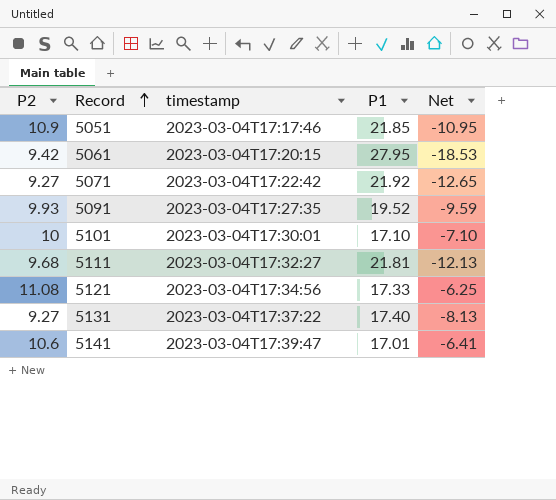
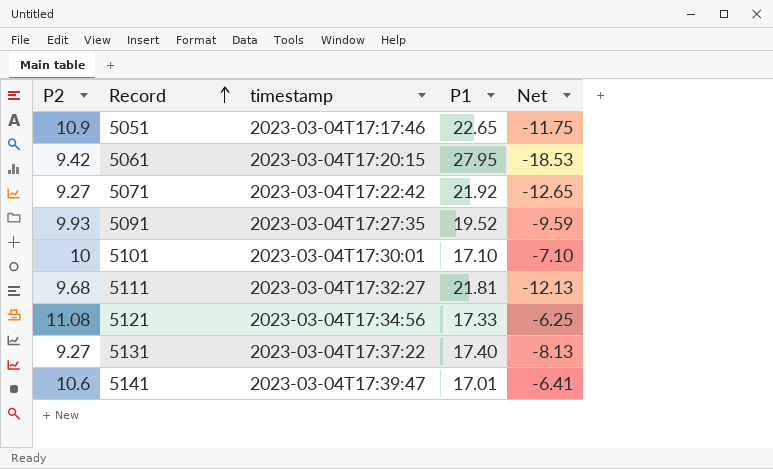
5051 | P1: 21.85 -> 22.65
5051 | Net: -10.95 -> -11.75

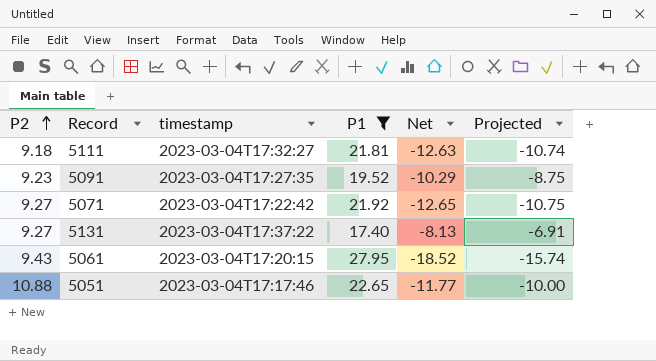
filter: none -> P1 >= 17.40
row order: Record ascending -> P2 ascending
column Projected | formula: none -> [Net] * 0.85
5111 | P2: 9.68 -> 9.18
5111 | Net: -12.13 -> -12.63
5091 | P2: 9.93 -> 9.23
5091 | Net: -9.59 -> -10.29
5061 | P2: 9.42 -> 9.43
5061 | Net: -18.53 -> -18.52
5051 | P2: 10.9 -> 10.88
5051 | Net: -11.75 -> -11.77

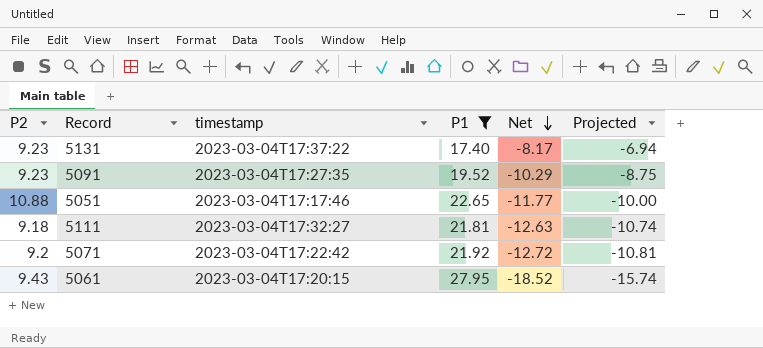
row order: P2 ascending -> Net descending
5131 | P2: 9.27 -> 9.23
5131 | Net: -8.13 -> -8.17
5131 | Projected: -6.91 -> -6.94
5071 | P2: 9.27 -> 9.2
5071 | Net: -12.65 -> -12.72
5071 | Projected: -10.75 -> -10.81

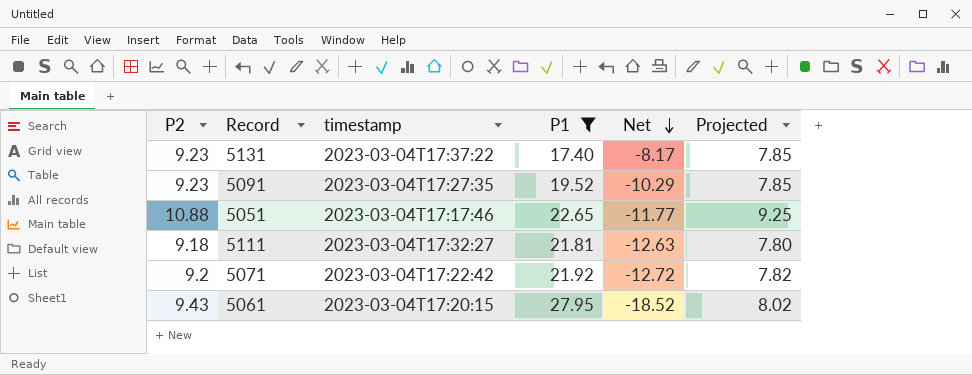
column Projected | formula: [Net] * 0.85 -> [P2] * 0.85

